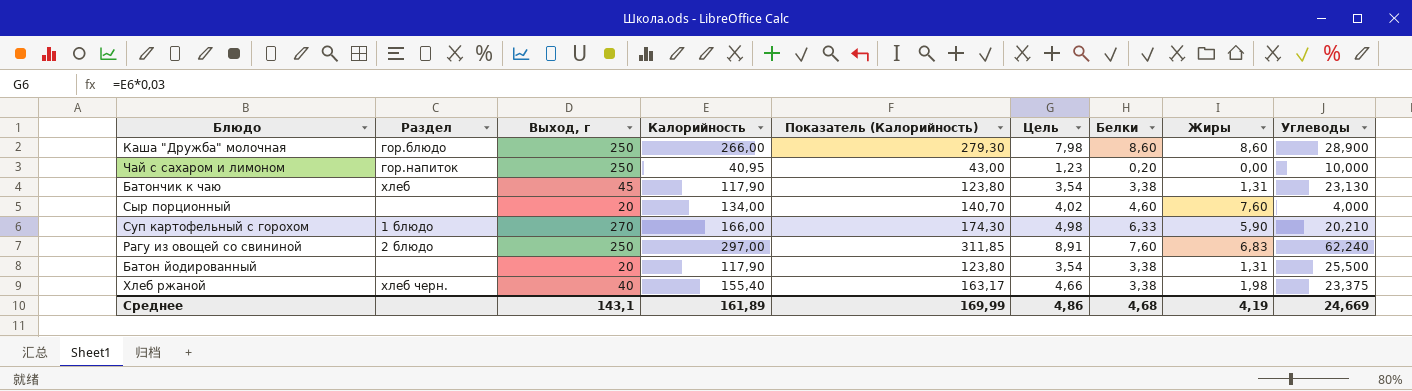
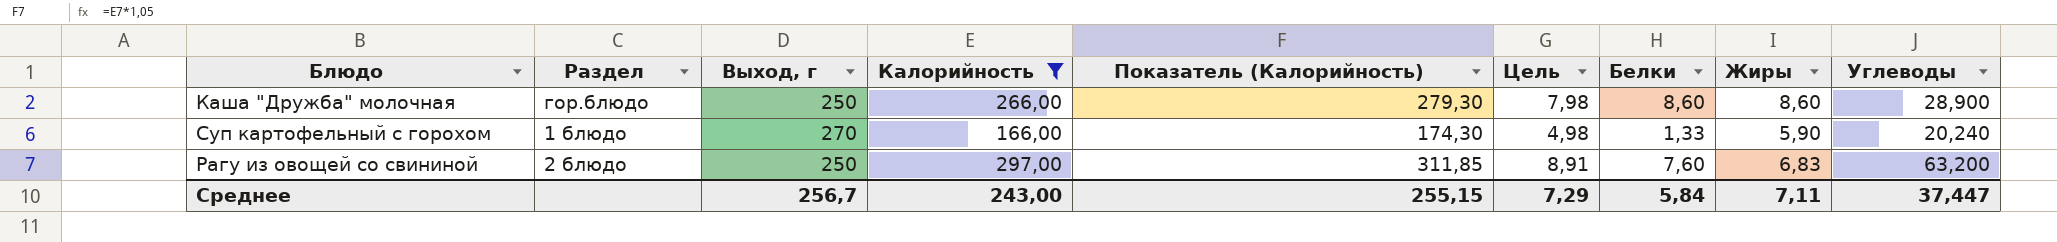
filter: none -> Калорийность >= 166,00
Суп картофельный с горохом | Белки: 6,33 -> 1,33
Суп картофельный с горохом | Углеводы: 20,210 -> 20,240
Рагу из овощей со свининой | Углеводы: 62,240 -> 63,200
Среднее | Выход, г: 143,1 -> 256,7
Среднее | Калорийность: 161,89 -> 243,00
Среднее | Показатель (Калорийность): 169,99 -> 255,15
Среднее | Цель: 4,86 -> 7,29
Среднее | Белки: 4,68 -> 5,84
Среднее | Жиры: 4,19 -> 7,11
Среднее | Углеводы: 24,669 -> 37,447

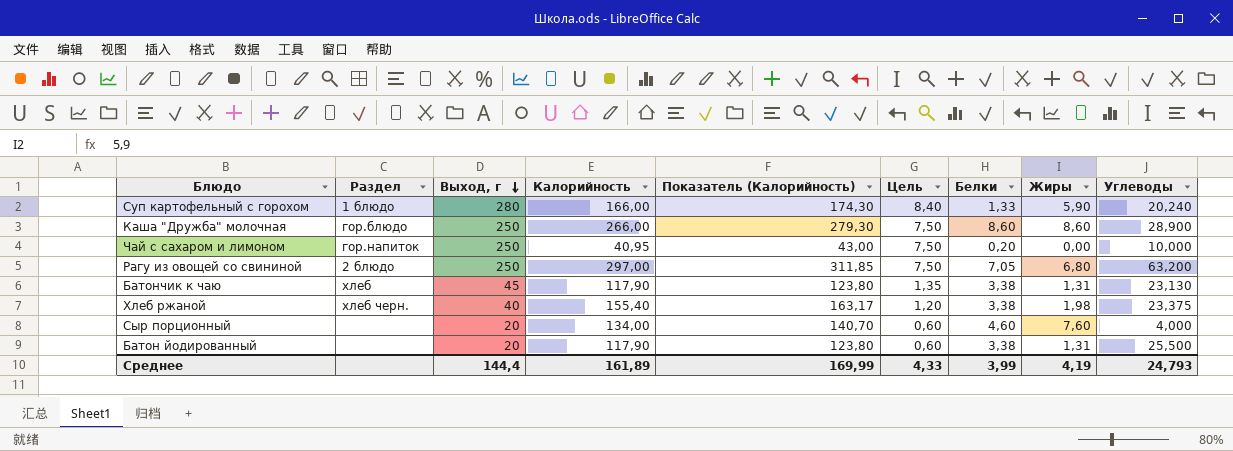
filter: Калорийность >= 166,00 -> none
row order: none -> Выход, г descending
column Цель | formula: [Калорийность] * 0,03 -> [Выход, г] * 0,03
Суп картофельный с горохом | Выход, г: 270 -> 280
Рагу из овощей со свининой | Белки: 7,60 -> 7,05
Рагу из овощей со свининой | Жиры: 6,83 -> 6,80
Среднее | Выход, г: 256,7 -> 144,4
Среднее | Калорийность: 243,00 -> 161,89
Среднее | Показатель (Калорийность): 255,15 -> 169,99
Среднее | Цель: 7,29 -> 4,33
Среднее | Белки: 5,84 -> 3,99
Среднее | Жиры: 7,11 -> 4,19
Среднее | Углеводы: 37,447 -> 24,793

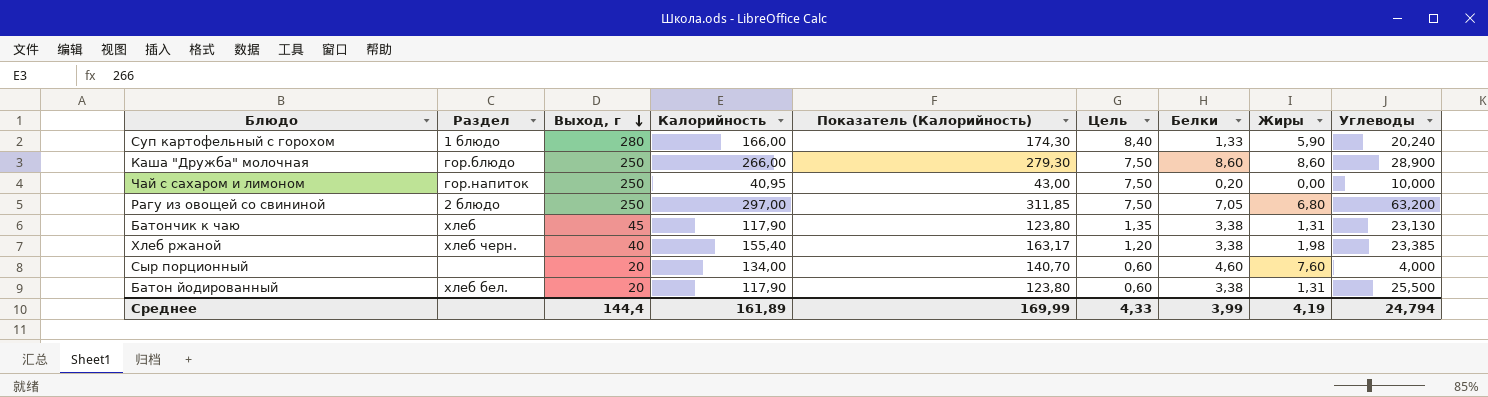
Хлеб ржаной | Углеводы: 23,375 -> 23,385
Батон йодированный | Раздел: none -> хлеб бел.
Среднее | Углеводы: 24,793 -> 24,794

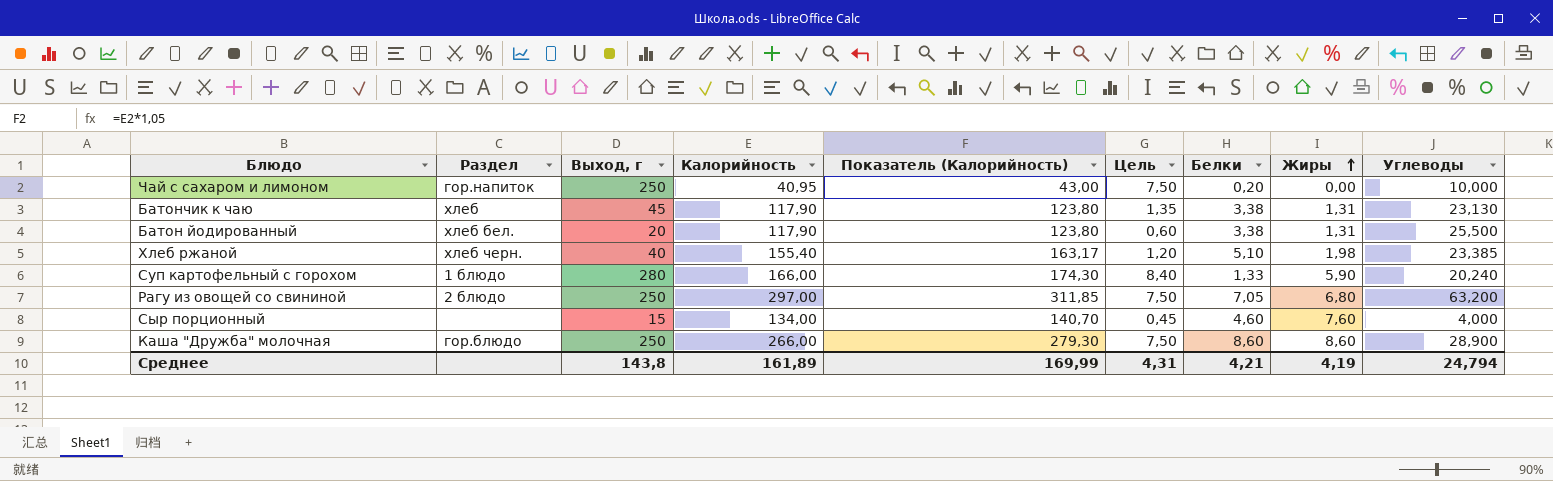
row order: Выход, г descending -> Жиры ascending
Хлеб ржаной | Белки: 3,38 -> 5,10
Сыр порционный | Выход, г: 20 -> 15
Сыр порционный | Цель: 0,60 -> 0,45
Среднее | Выход, г: 144,4 -> 143,8
Среднее | Цель: 4,33 -> 4,31
Среднее | Белки: 3,99 -> 4,21

